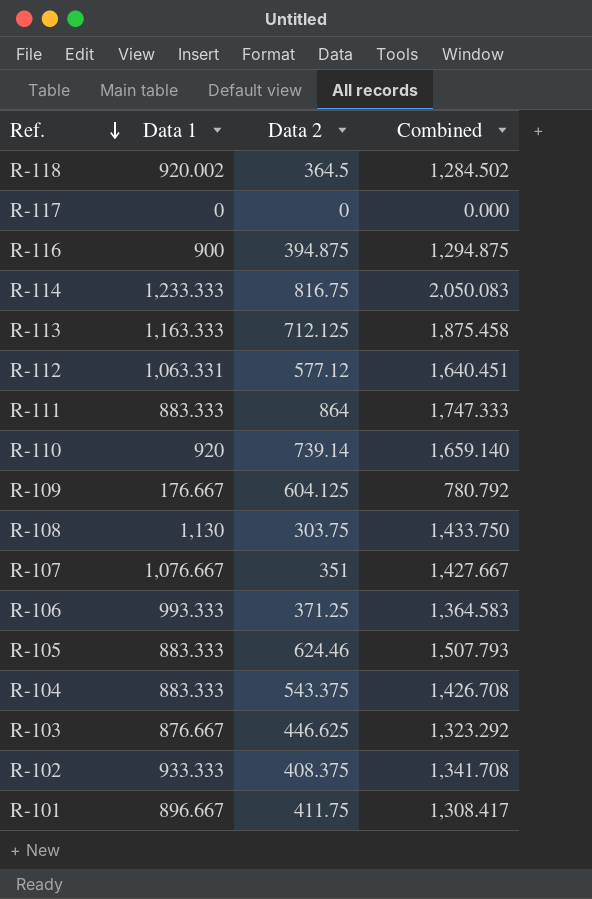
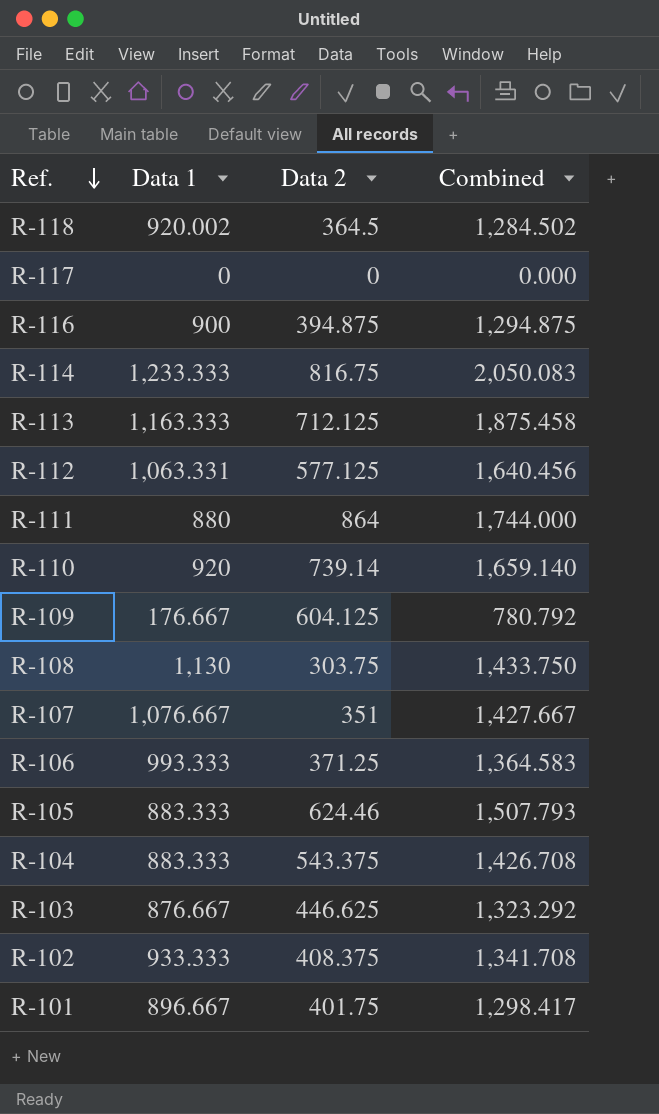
R-112 | Data 2: 577.12 -> 577.125
R-112 | Combined: 1,640.451 -> 1,640.456
R-111 | Data 1: 883.333 -> 880
R-111 | Combined: 1,747.333 -> 1,744.000
R-101 | Data 2: 411.75 -> 401.75
R-101 | Combined: 1,308.417 -> 1,298.417

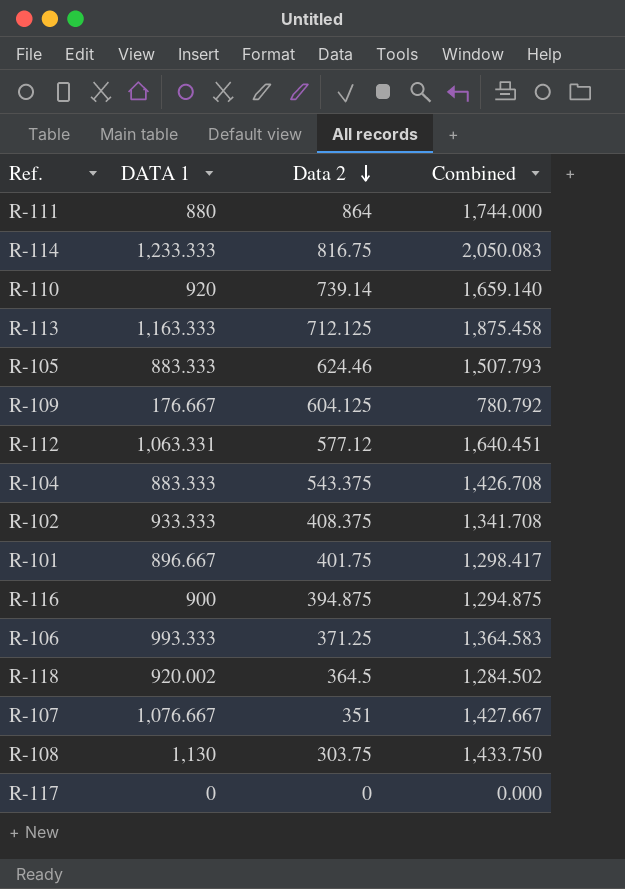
row order: Ref. descending -> Data 2 descending
column name: Data 1 -> DATA 1
row R-103: 876.667 | 446.625 | 1,323.292 -> none
R-112 | Data 2: 577.125 -> 577.12
R-112 | Combined: 1,640.456 -> 1,640.451

